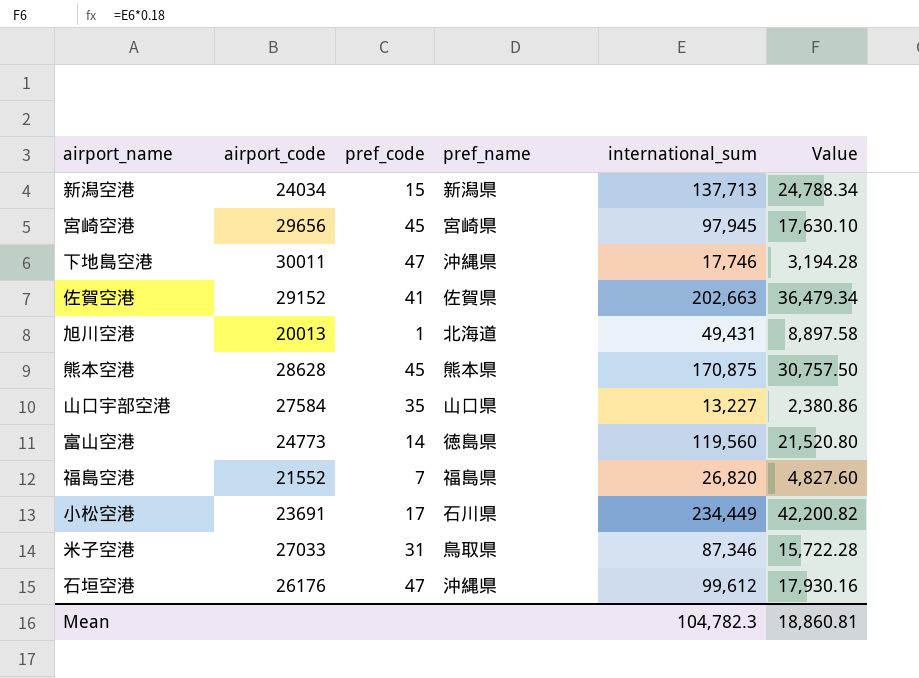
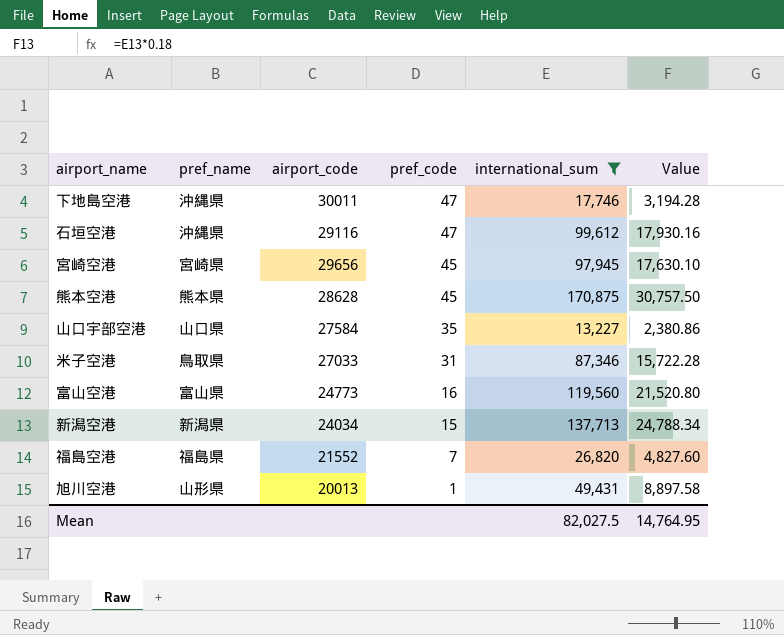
filter: none -> international_sum <= 170,875
row order: none -> pref_code descending
column pref_name | position: 4 -> 2
石垣空港 | airport_code: 26176 -> 29116
富山空港 | pref_name: 徳島県 -> 富山県
富山空港 | pref_code: 14 -> 16
旭川空港 | pref_name: 北海道 -> 山形県
Mean | international_sum: 104,782.3 -> 82,027.5
Mean | Value: 18,860.81 -> 14,764.95

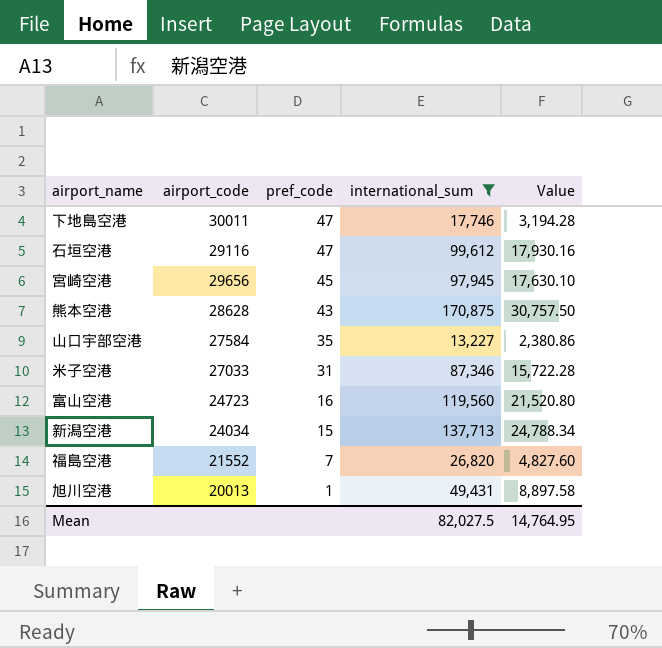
column pref_name | position: 2 -> none
熊本空港 | pref_code: 45 -> 43
富山空港 | airport_code: 24773 -> 24723

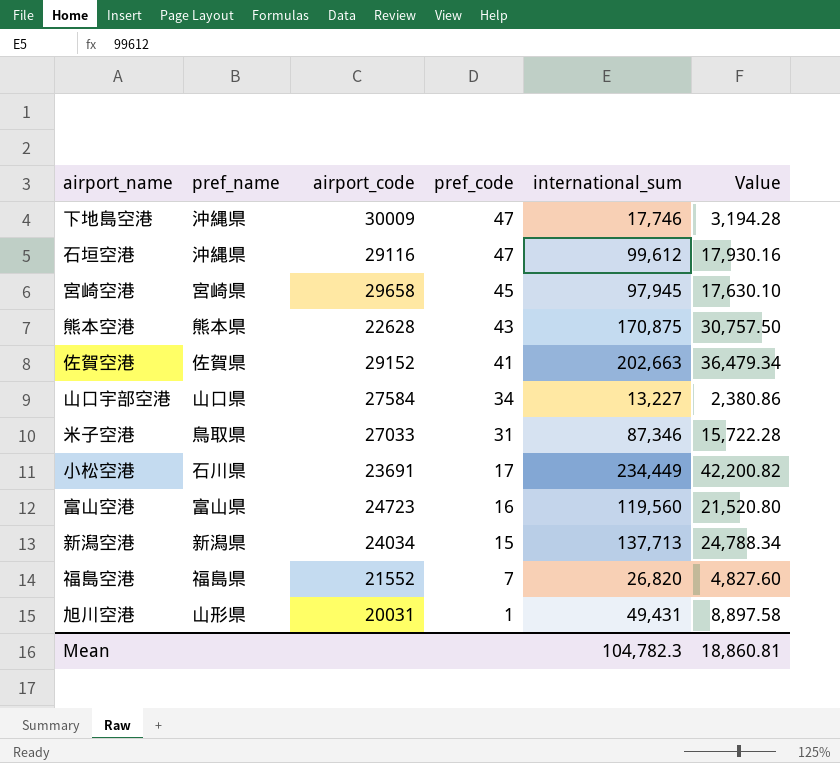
filter: international_sum <= 170,875 -> none
column pref_name | position: none -> 2
下地島空港 | airport_code: 30011 -> 30009
宮崎空港 | airport_code: 29656 -> 29658
熊本空港 | airport_code: 28628 -> 22628
山口宇部空港 | pref_code: 35 -> 34
旭川空港 | airport_code: 20013 -> 20031
Mean | international_sum: 82,027.5 -> 104,782.3
Mean | Value: 14,764.95 -> 18,860.81

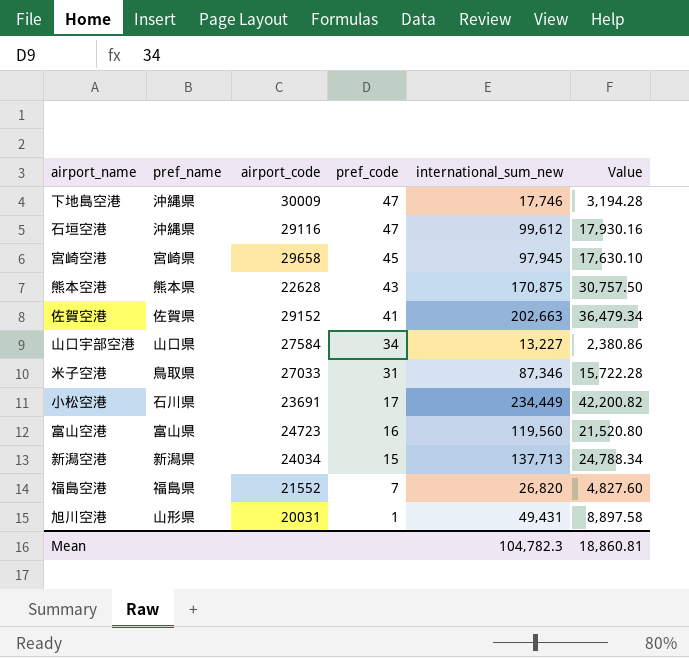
column name: international_sum -> international_sum_new

